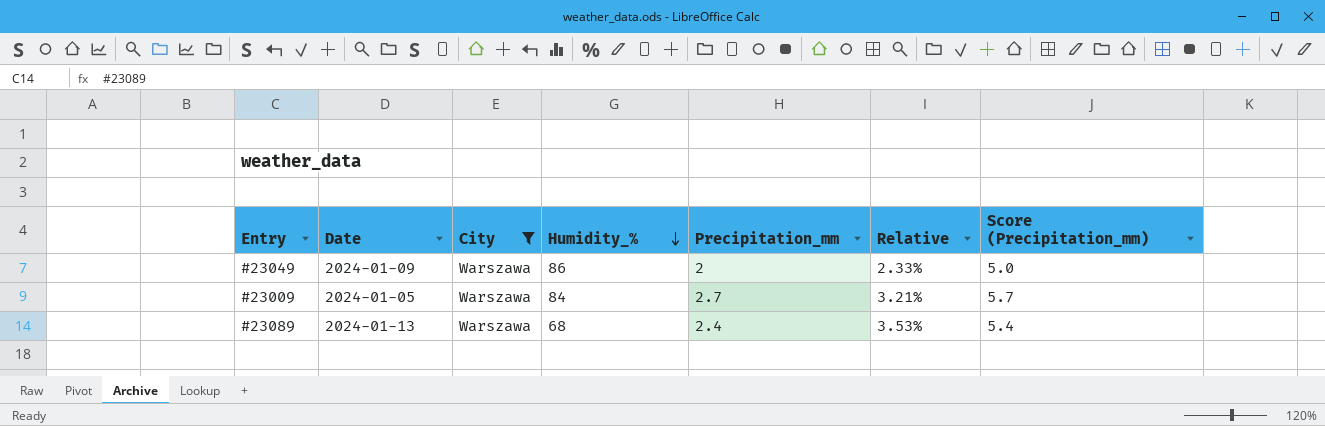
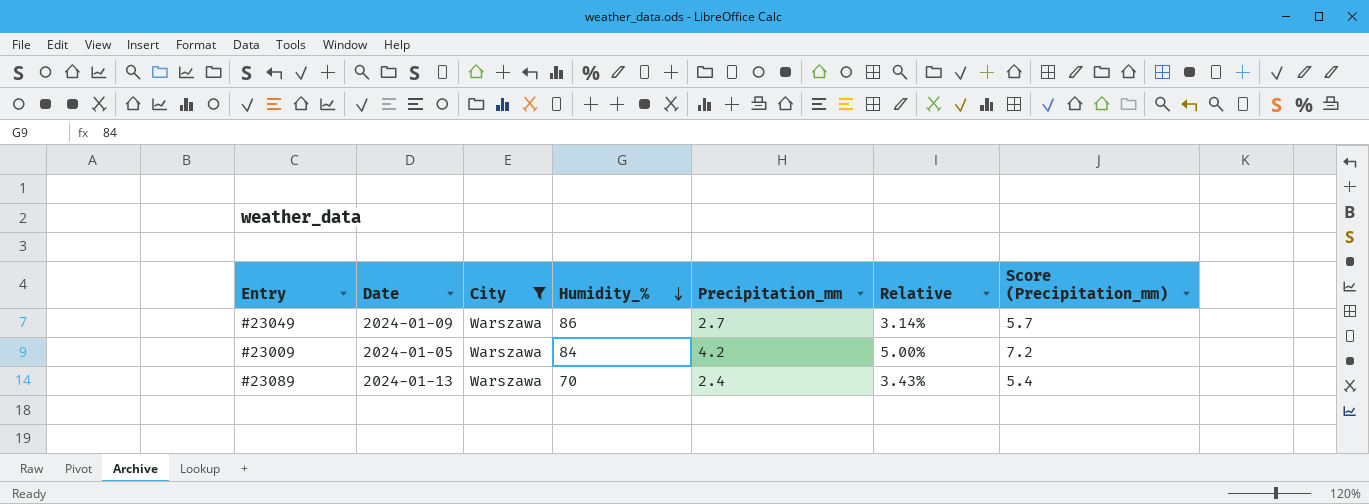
#23049 | Precipitation_mm: 2 -> 2.7
#23049 | Relative: 2.33% -> 3.14%
#23049 | Score (Precipitation_mm): 5.0 -> 5.7
#23009 | Precipitation_mm: 2.7 -> 4.2
#23009 | Relative: 3.21% -> 5.00%
#23009 | Score (Precipitation_mm): 5.7 -> 7.2
#23089 | Humidity_%: 68 -> 70
#23089 | Relative: 3.53% -> 3.43%

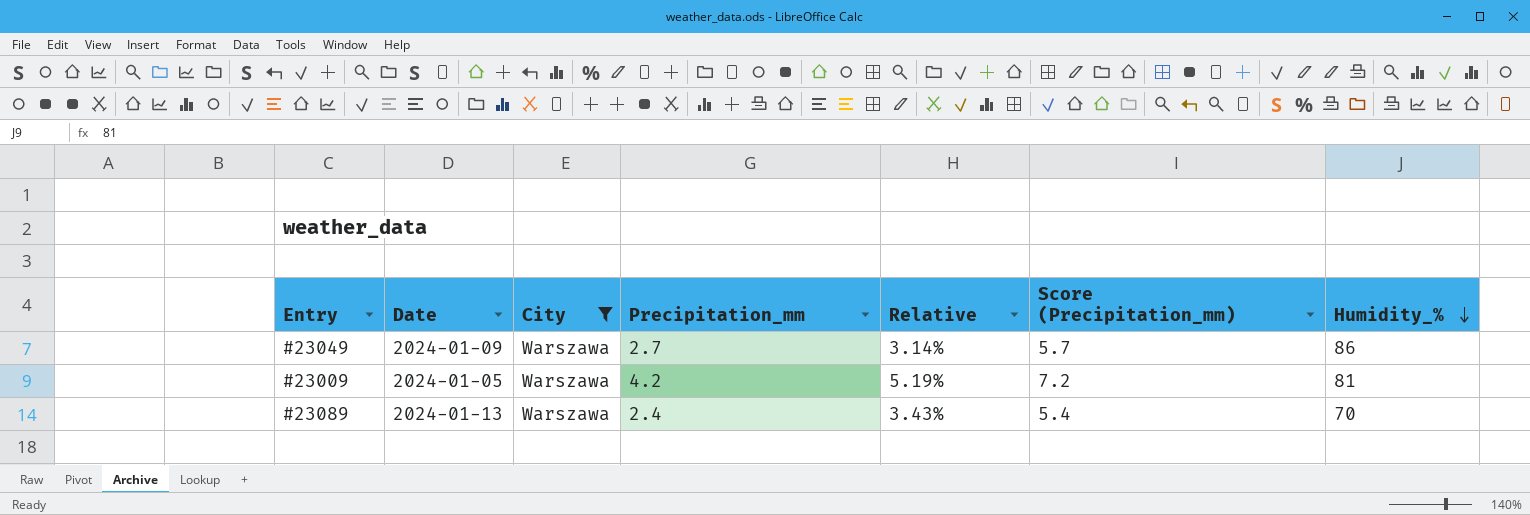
column Humidity_% | position: 4 -> 7
#23009 | Relative: 5.00% -> 5.19%
#23009 | Humidity_%: 84 -> 81

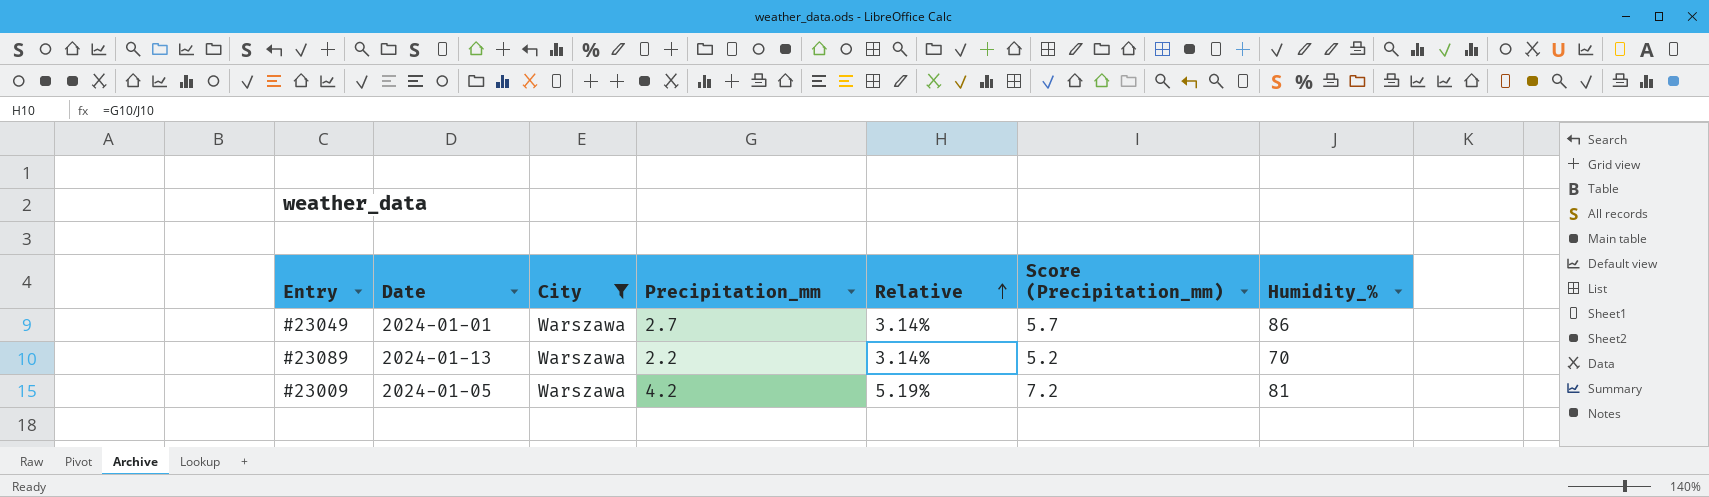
row order: Humidity_% descending -> Relative ascending
#23049 | Date: 2024-01-09 -> 2024-01-01
#23089 | Precipitation_mm: 2.4 -> 2.2
#23089 | Relative: 3.43% -> 3.14%
#23089 | Score (Precipitation_mm): 5.4 -> 5.2

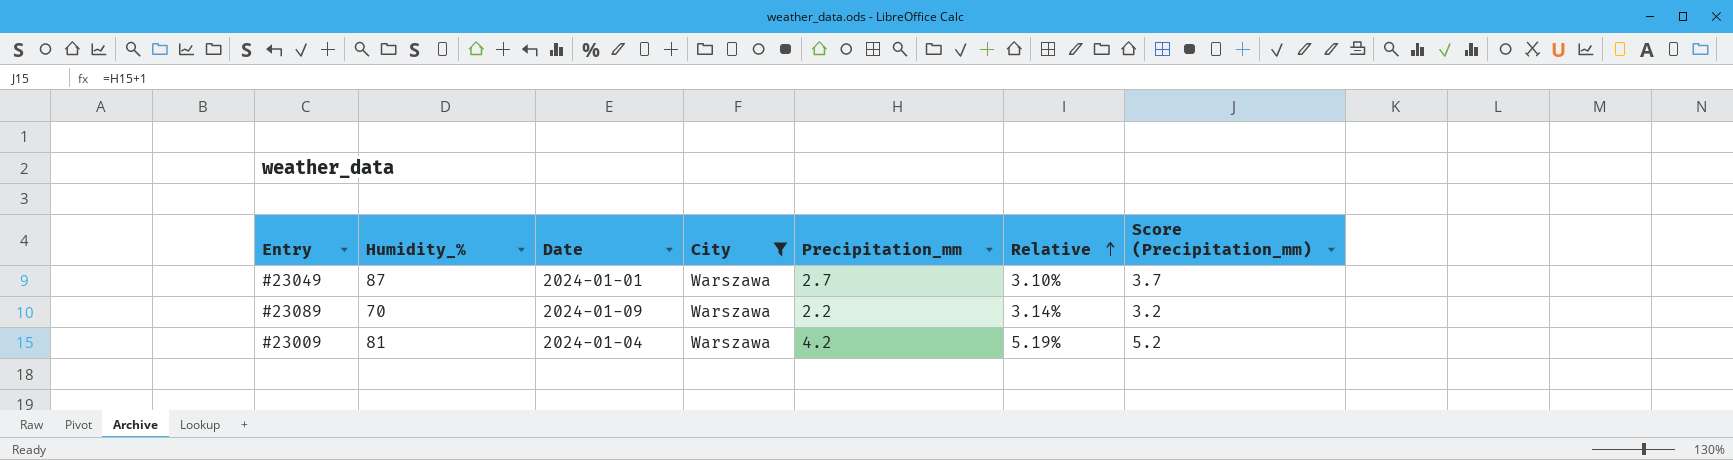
column Humidity_% | position: 7 -> 2
column Score (Precipitation_mm) | formula: [Precipitation_mm] + 3 -> [Precipitation_mm] + 1
#23049 | Humidity_%: 86 -> 87
#23049 | Relative: 3.14% -> 3.10%
#23089 | Date: 2024-01-13 -> 2024-01-09
#23009 | Date: 2024-01-05 -> 2024-01-04

